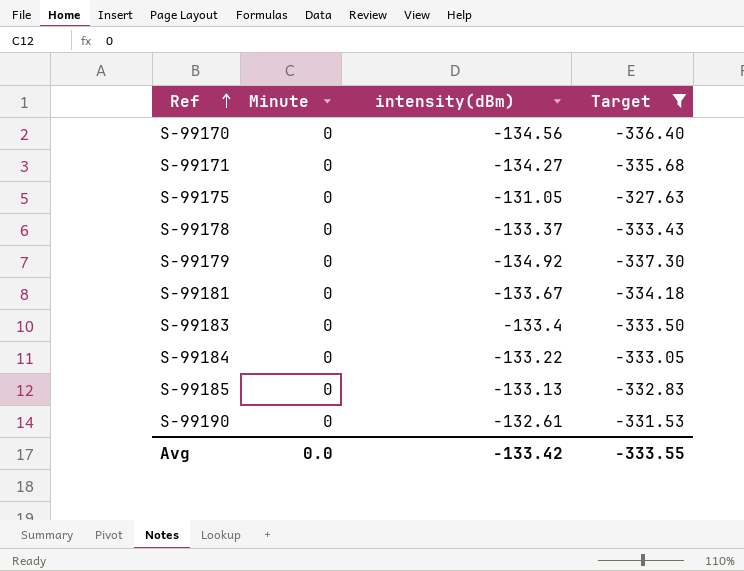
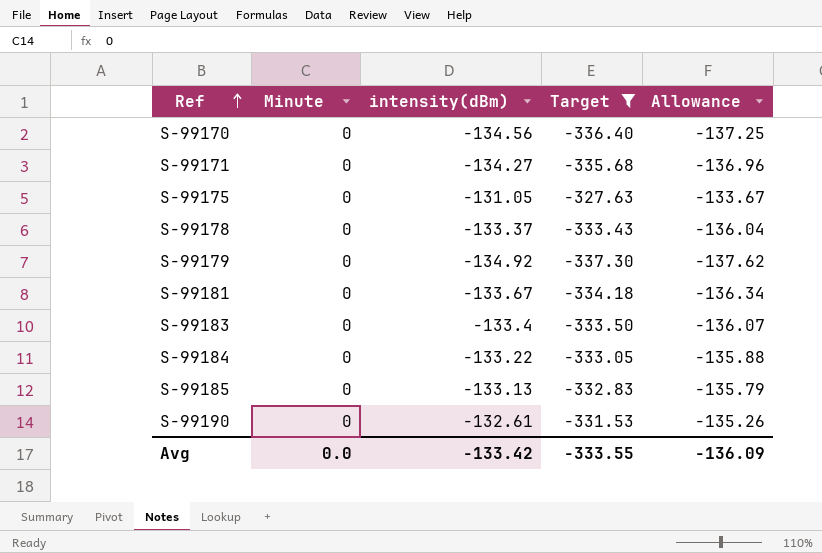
column Allowance | formula: none -> [intensity(dBm)] * 1.02

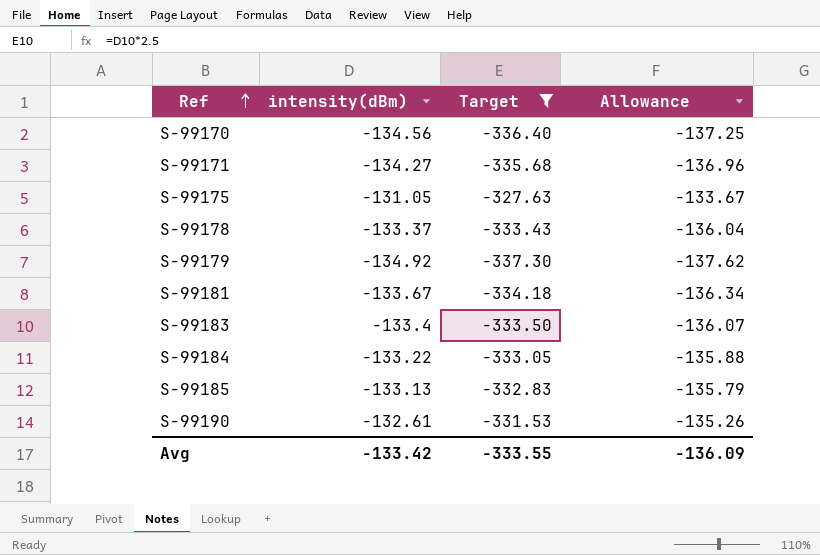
column Minute | position: 2 -> none

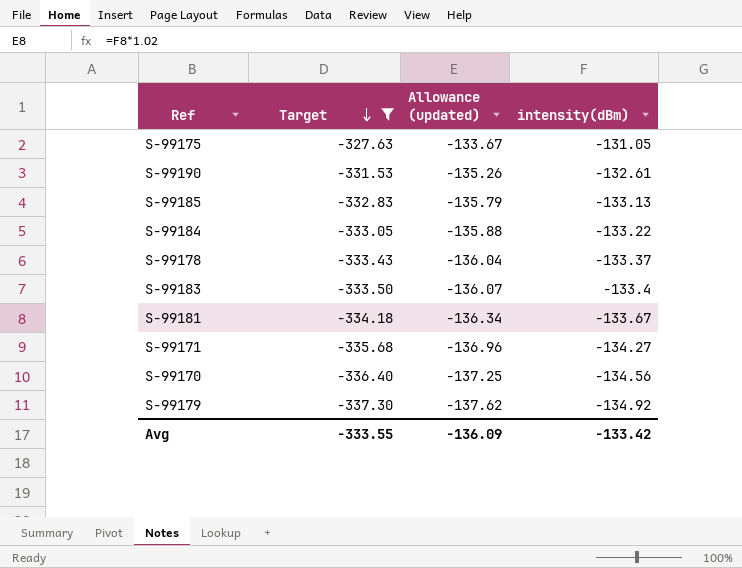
row order: Ref ascending -> Target descending
column name: Allowance -> Allowance (updated)
column intensity(dBm) | position: 2 -> 4

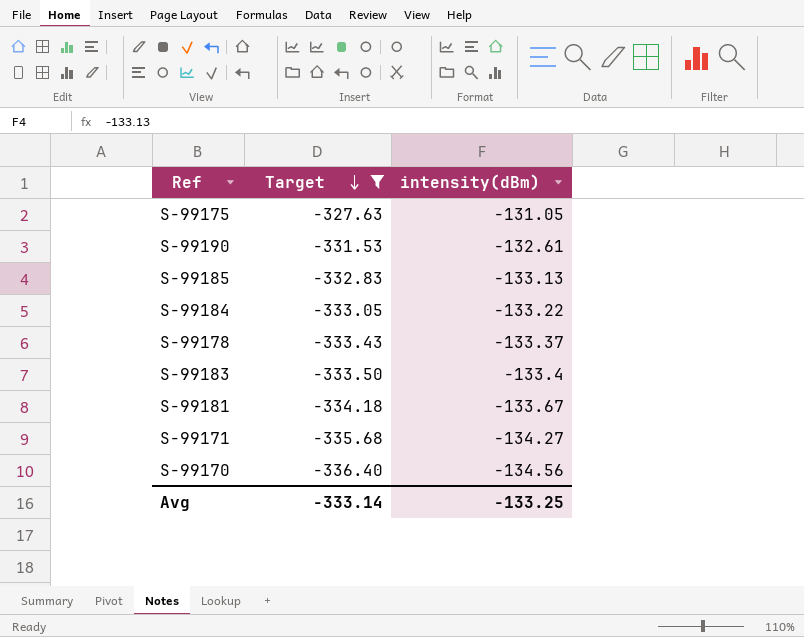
column Allowance (updated) | formula: [intensity(dBm)] * 1.02 -> none
row S-99179: -337.30 | -137.62 | -134.92 -> none
Avg | Target: -333.55 -> -333.14
Avg | intensity(dBm): -133.42 -> -133.25

